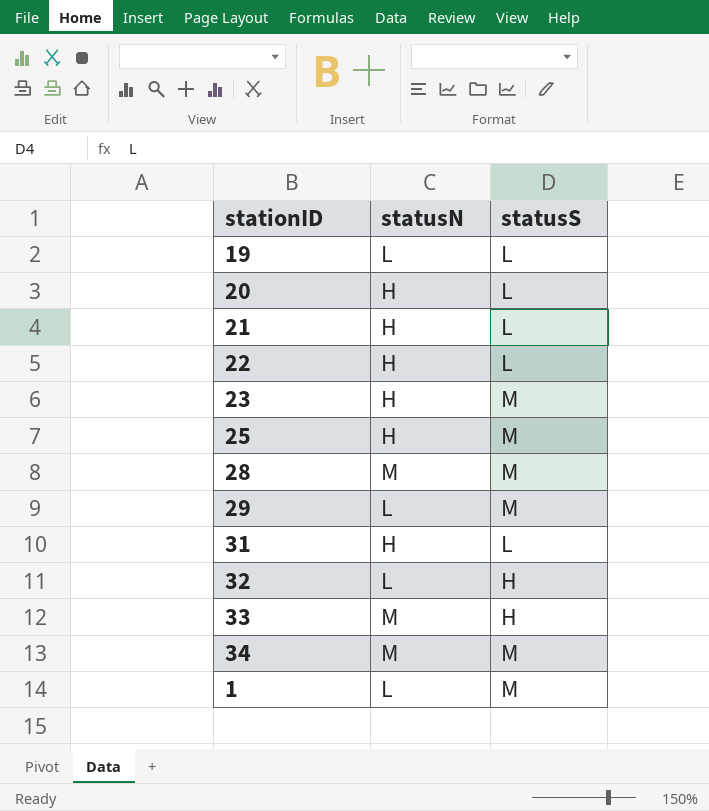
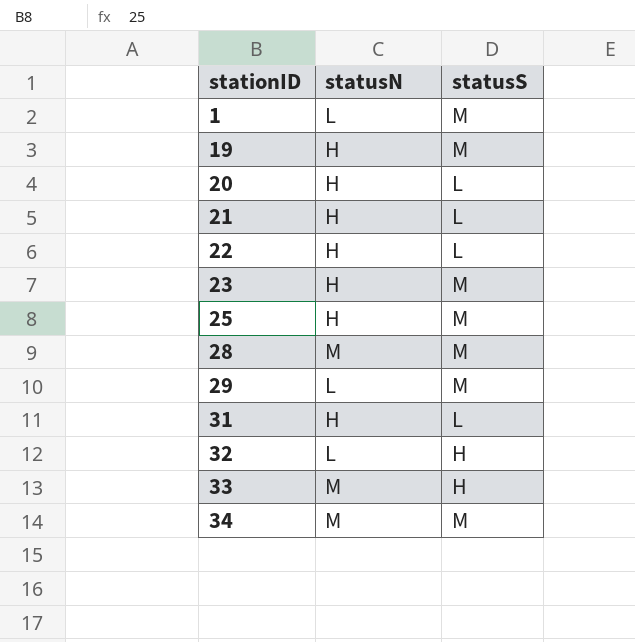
row order: none -> stationID ascending
19 | statusN: L -> H
19 | statusS: L -> M

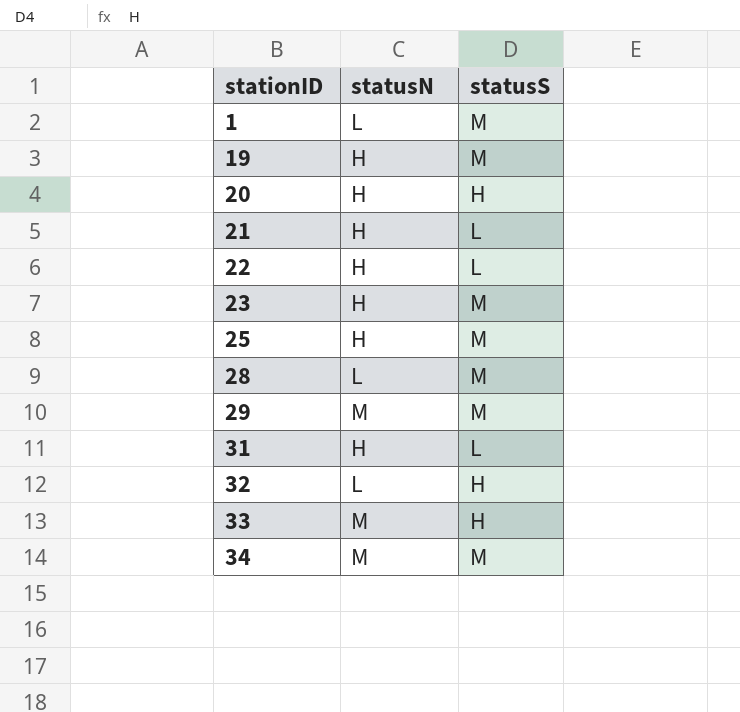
20 | statusS: L -> H
28 | statusN: M -> L
29 | statusN: L -> M

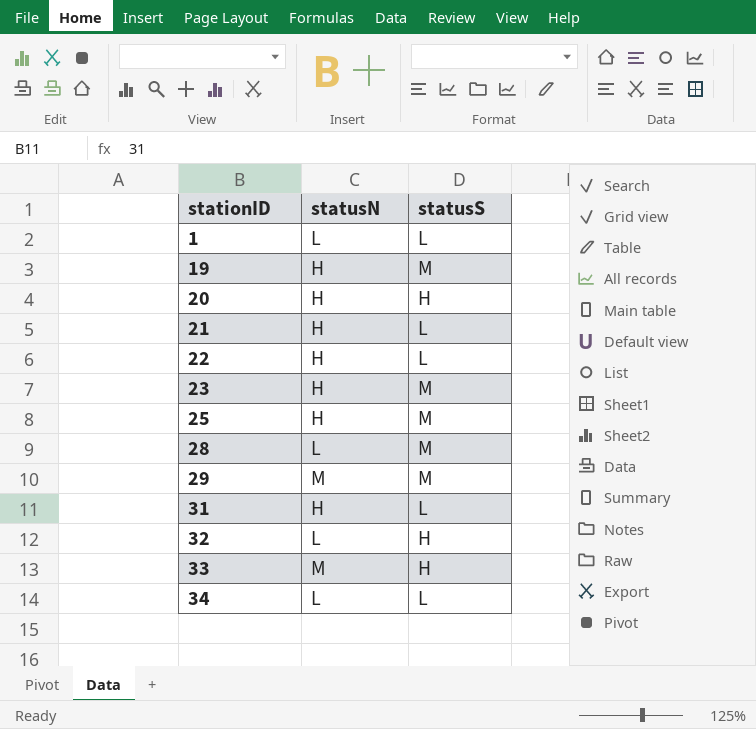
1 | statusS: M -> L
34 | statusN: M -> L
34 | statusS: M -> L

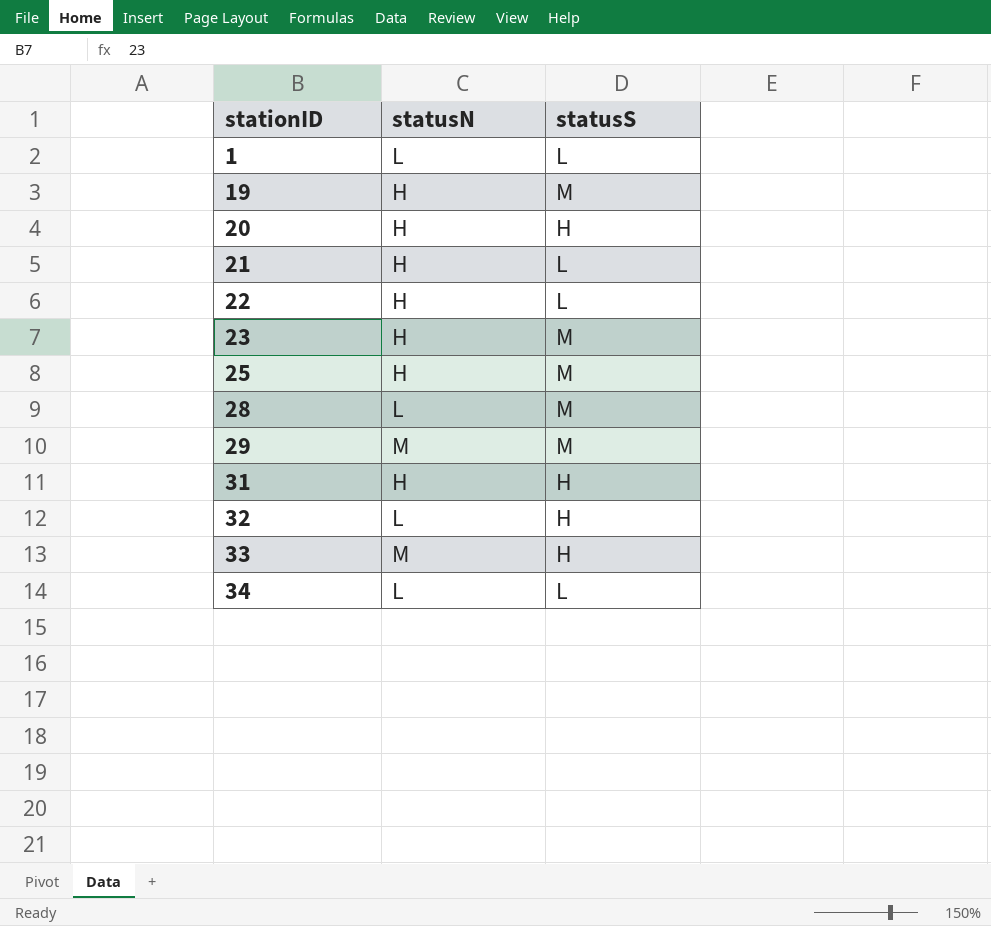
31 | statusS: L -> H

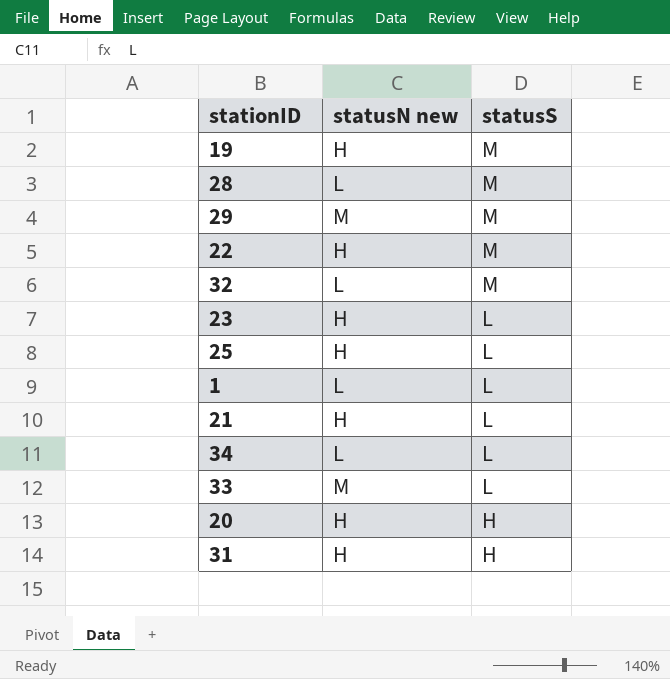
row order: stationID ascending -> statusS descending
column name: statusN -> statusN new
22 | statusS: L -> M
32 | statusS: H -> M
23 | statusS: M -> L
25 | statusS: M -> L
33 | statusS: H -> L

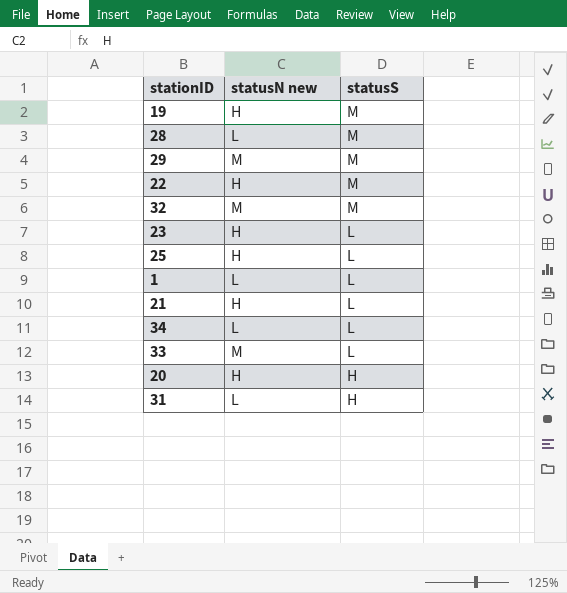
32 | statusN new: L -> M
31 | statusN new: H -> L

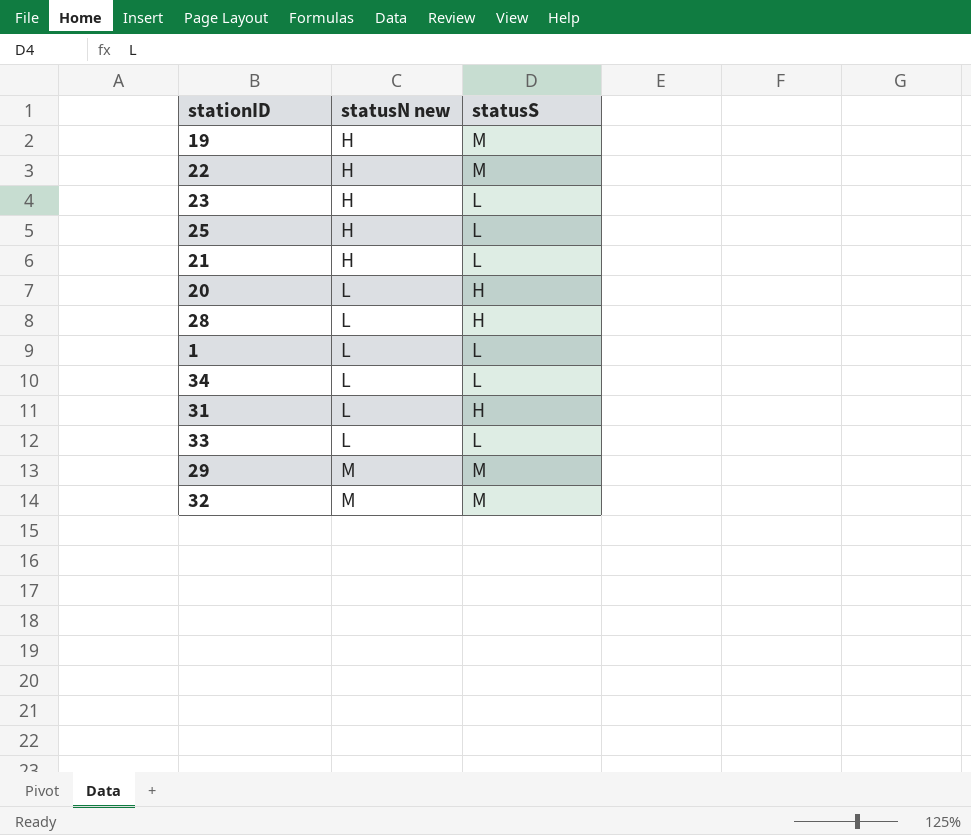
row order: statusS descending -> statusN new ascending
20 | statusN new: H -> L
28 | statusS: M -> H
33 | statusN new: M -> L

